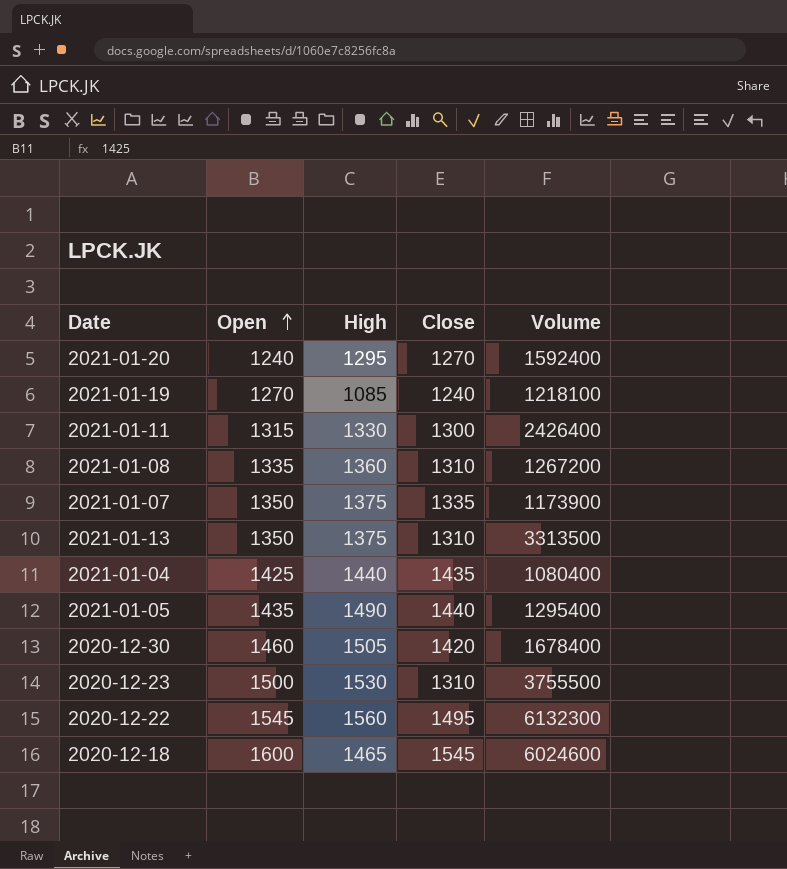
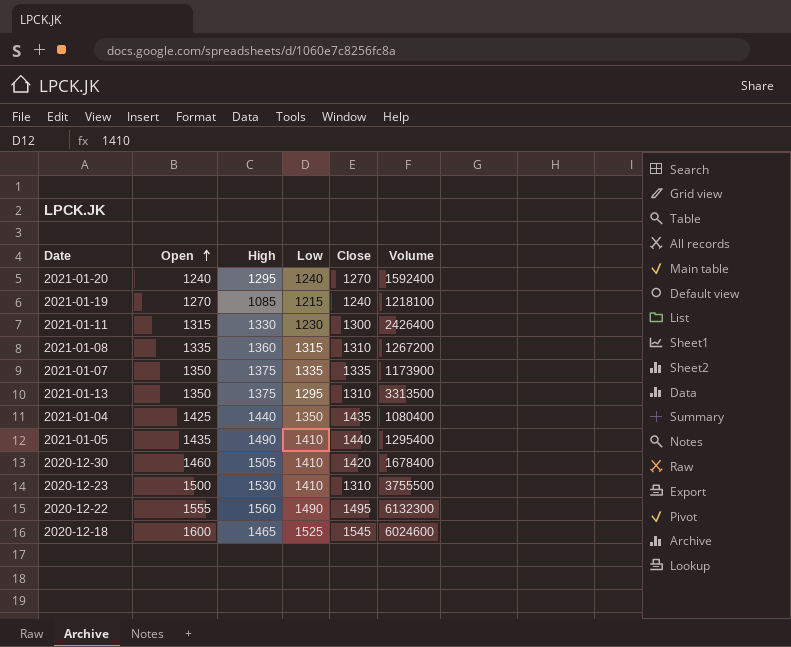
column Low | position: none -> 4
2020-12-22 | Open: 1545 -> 1555

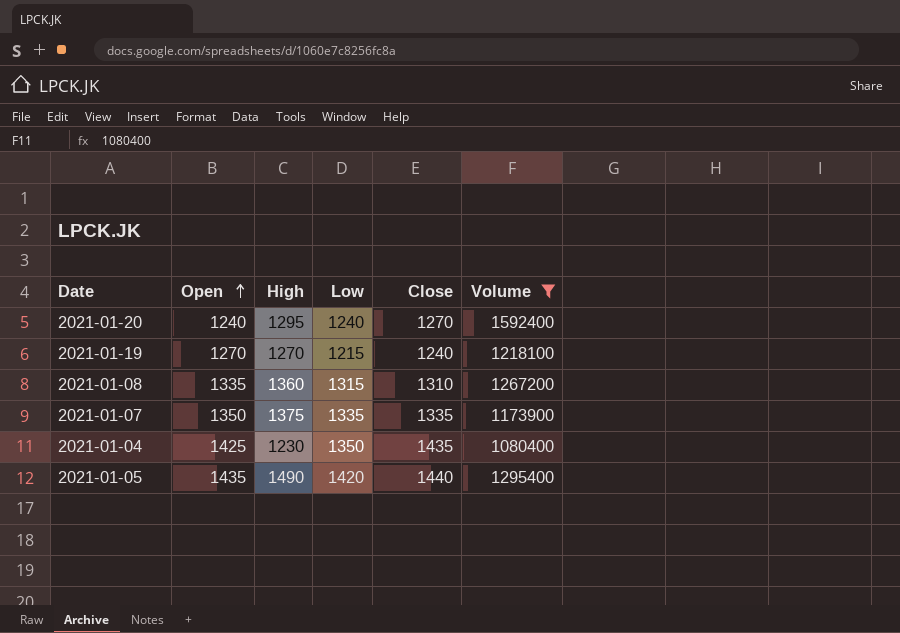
filter: none -> Volume <= 1592400
2021-01-19 | High: 1085 -> 1270
2021-01-04 | High: 1440 -> 1230
2021-01-05 | Low: 1410 -> 1420

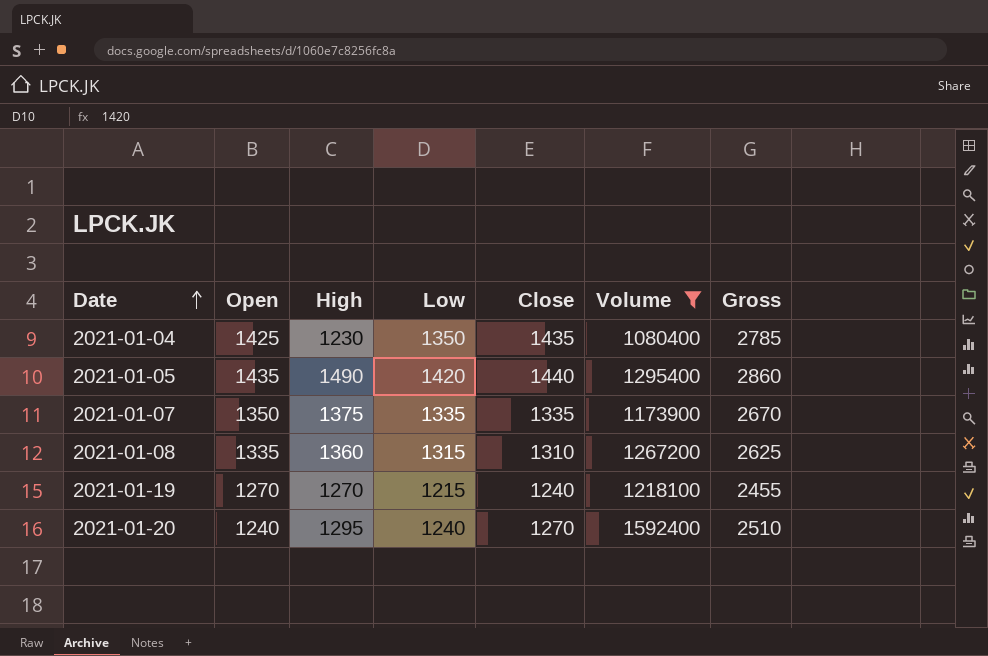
row order: Open ascending -> Date ascending
column Gross | formula: none -> [Low] + [Close]

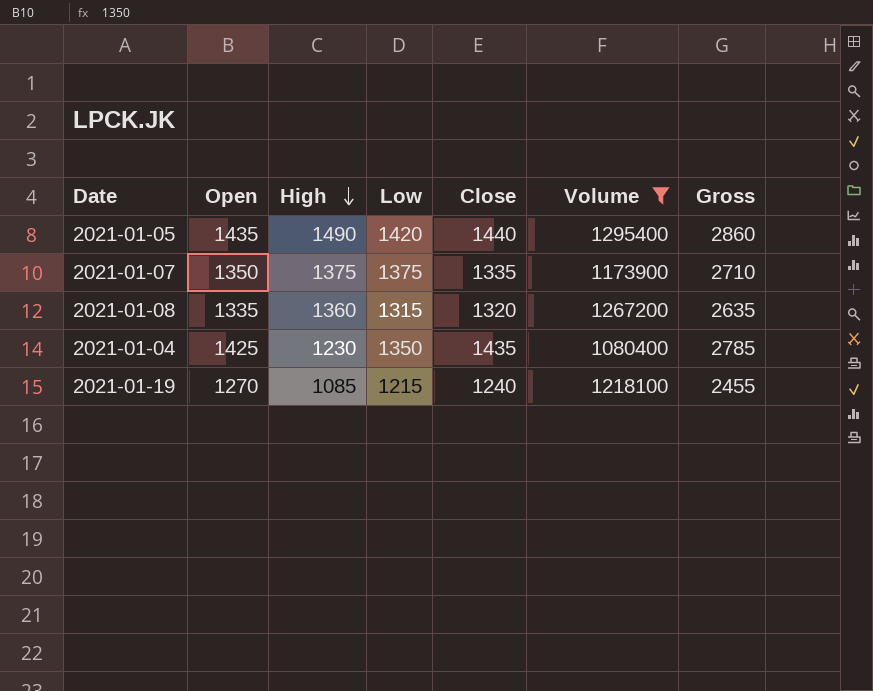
row order: Date ascending -> High descending
row 2021-01-20: 1240 | 1295 | 1240 | 1270 | 1592400 | 2510 -> none
2021-01-07 | Low: 1335 -> 1375
2021-01-07 | Gross: 2670 -> 2710
2021-01-08 | Close: 1310 -> 1320
2021-01-08 | Gross: 2625 -> 2635
2021-01-19 | High: 1270 -> 1085

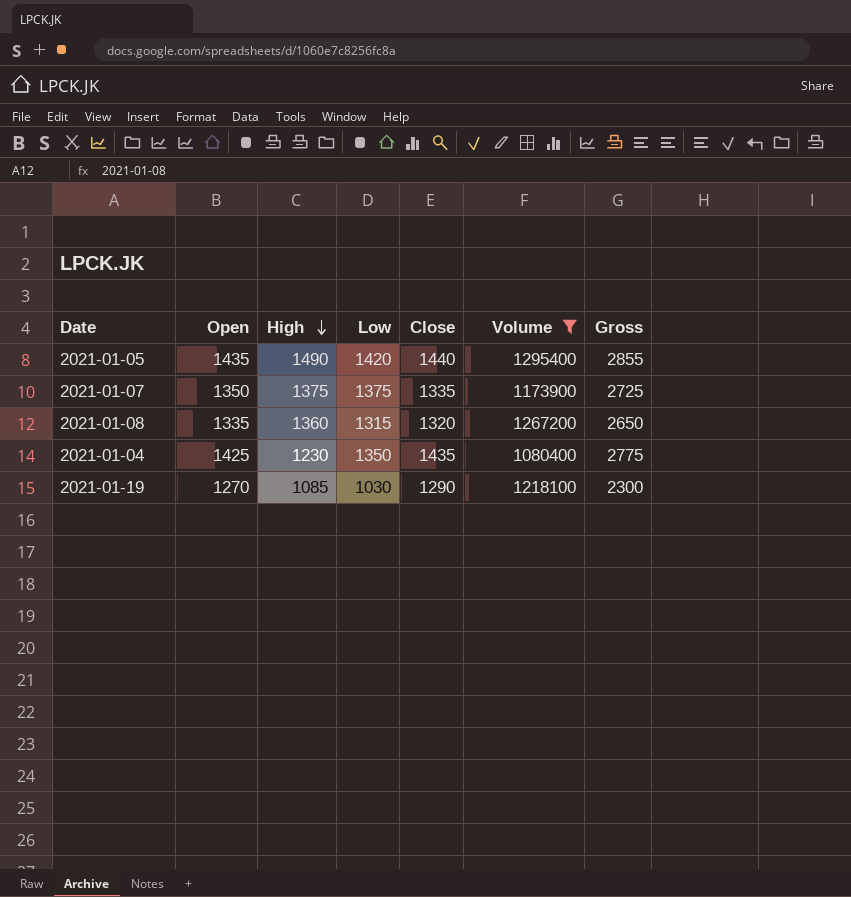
column Gross | formula: [Low] + [Close] -> [Open] + [Low]
2021-01-19 | Low: 1215 -> 1030
2021-01-19 | Close: 1240 -> 1290

